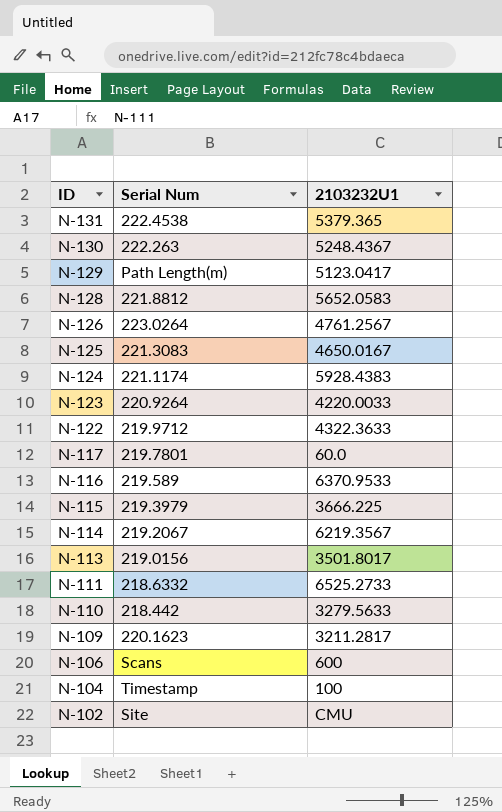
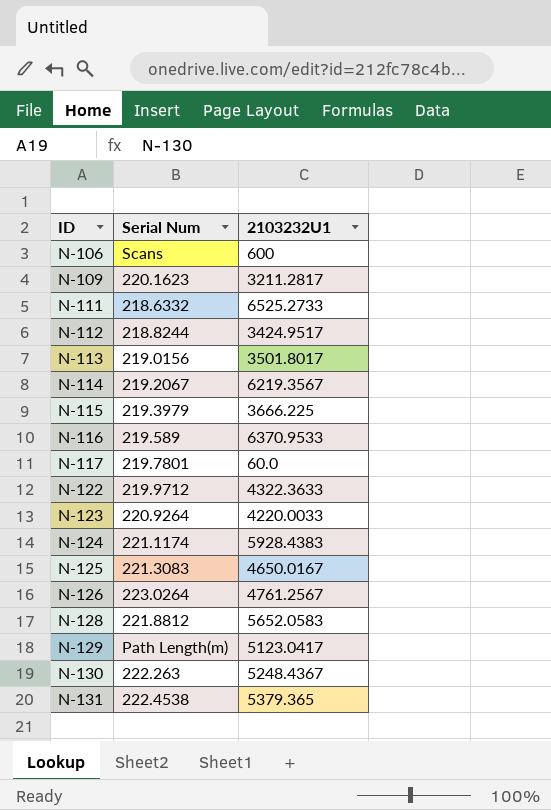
row order: ID descending -> ID ascending
row N-110: 218.442 | 3279.5633 -> none
row N-104: Timestamp | 100 -> none
row N-102: Site | CMU -> none
row N-112: none -> 218.8244 | 3424.9517

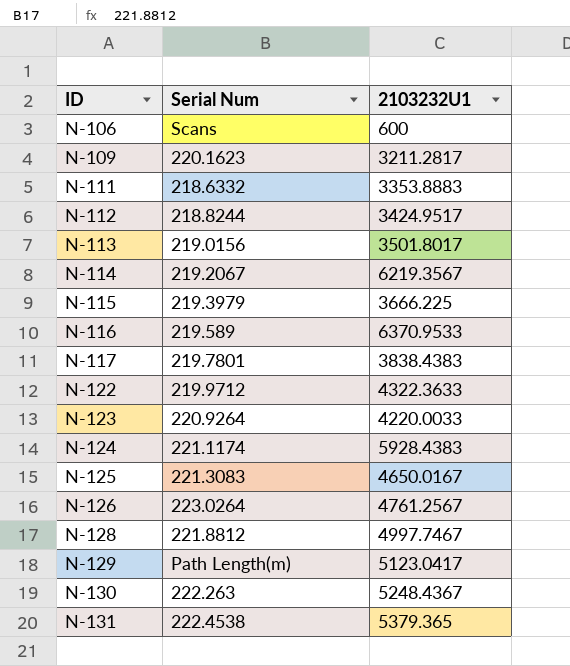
N-111 | 2103232U1: 6525.2733 -> 3353.8883
N-117 | 2103232U1: 60.0 -> 3838.4383
N-128 | 2103232U1: 5652.0583 -> 4997.7467

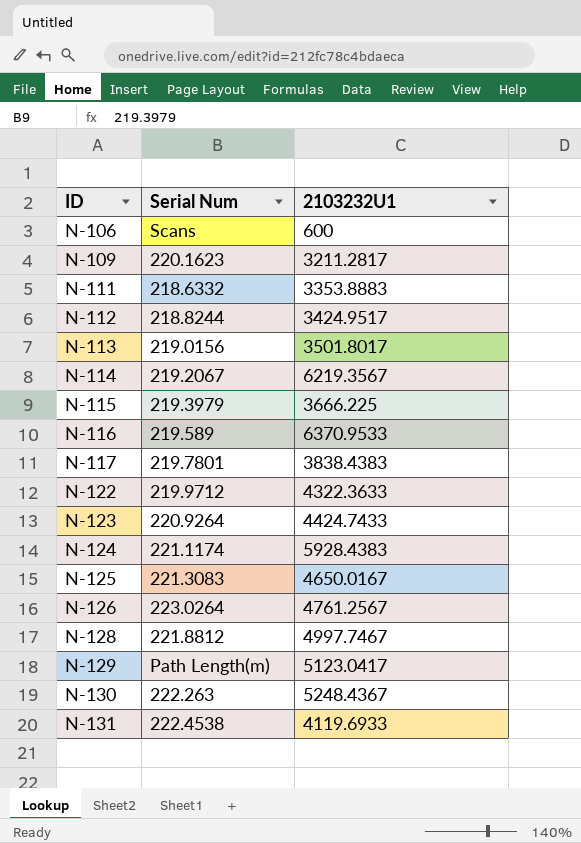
N-123 | 2103232U1: 4220.0033 -> 4424.7433
N-131 | 2103232U1: 5379.365 -> 4119.6933

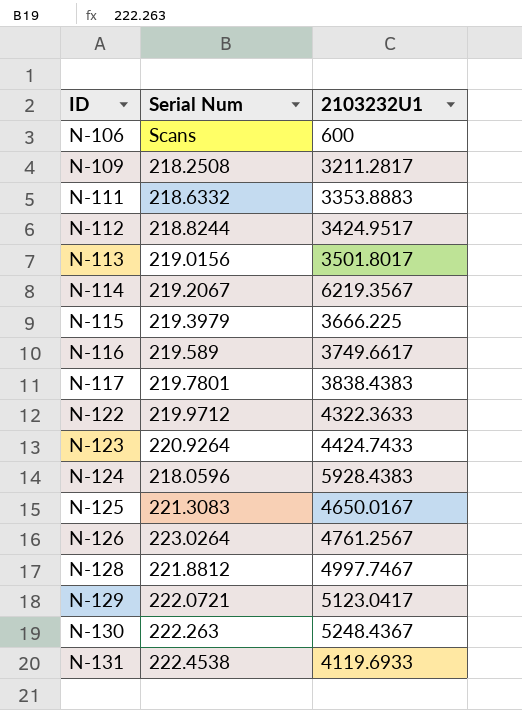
N-109 | Serial Num: 220.1623 -> 218.2508
N-116 | 2103232U1: 6370.9533 -> 3749.6617
N-124 | Serial Num: 221.1174 -> 218.0596
N-129 | Serial Num: Path Length(m) -> 222.0721

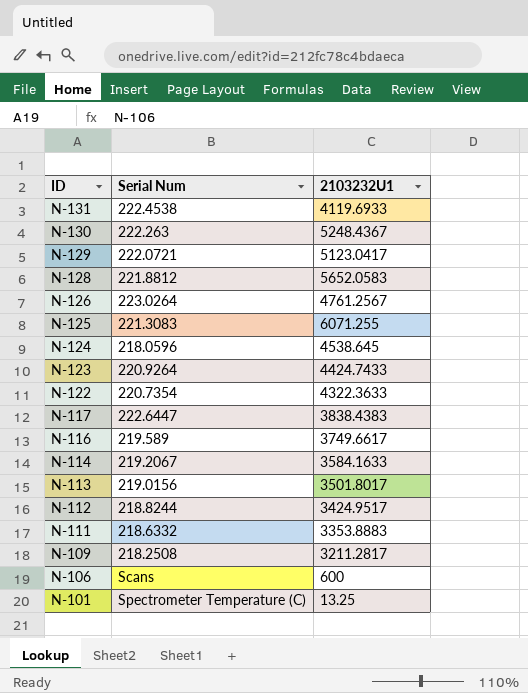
row order: ID ascending -> ID descending
row N-115: 219.3979 | 3666.225 -> none
N-128 | 2103232U1: 4997.7467 -> 5652.0583
N-125 | 2103232U1: 4650.0167 -> 6071.255
N-124 | 2103232U1: 5928.4383 -> 4538.645
N-122 | Serial Num: 219.9712 -> 220.7354
N-117 | Serial Num: 219.7801 -> 222.6447
N-114 | 2103232U1: 6219.3567 -> 3584.1633
row N-101: none -> Spectrometer Temperature (C) | 13.25

